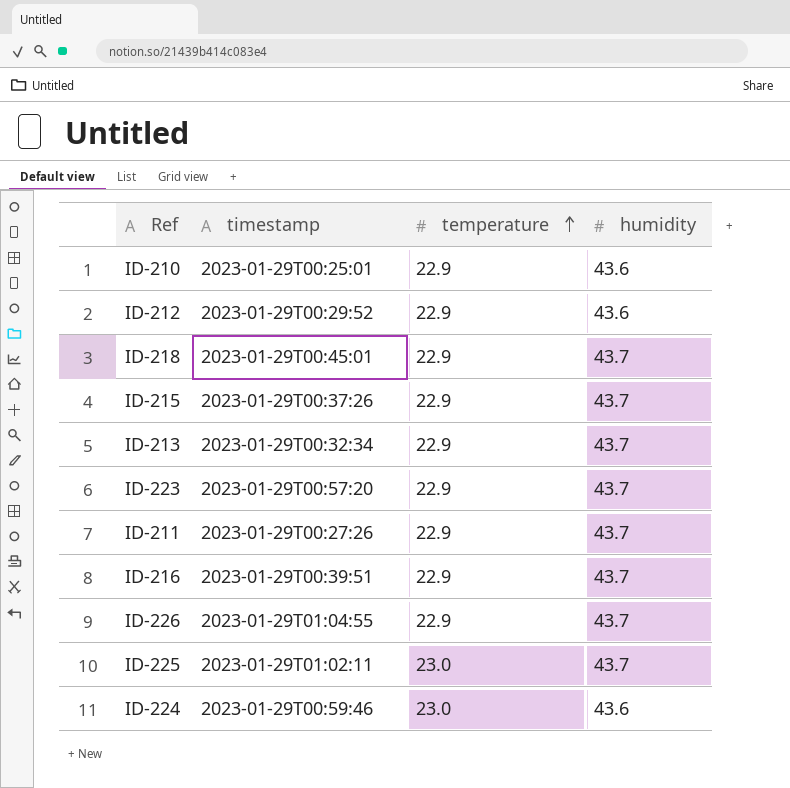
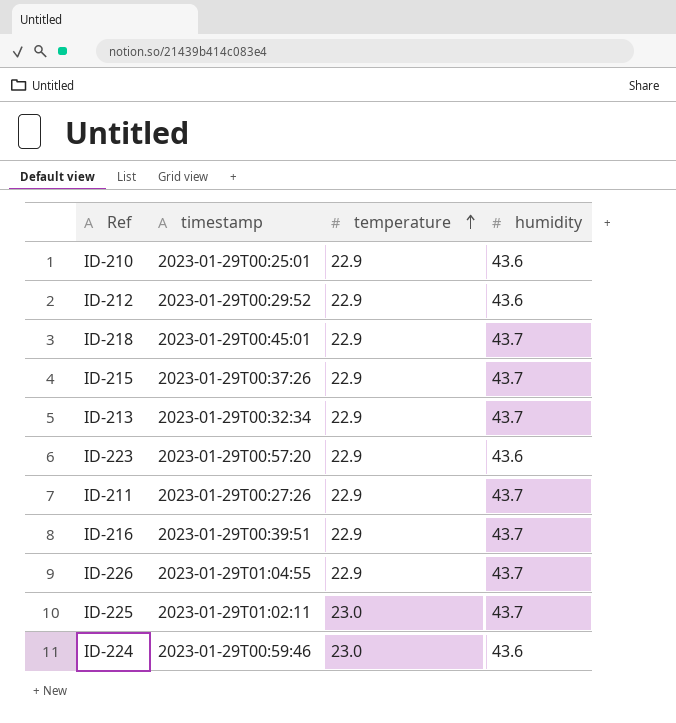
ID-223 | humidity: 43.7 -> 43.6

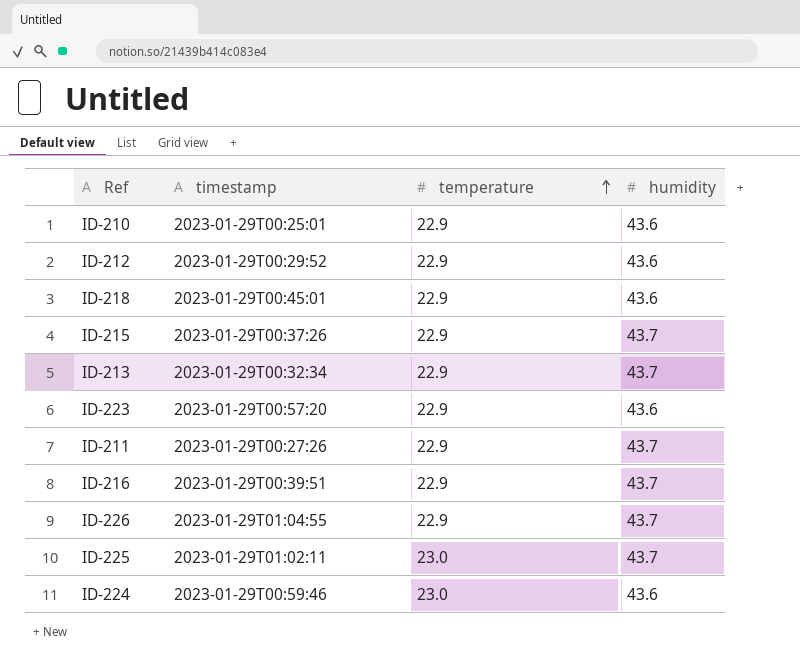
ID-218 | humidity: 43.7 -> 43.6

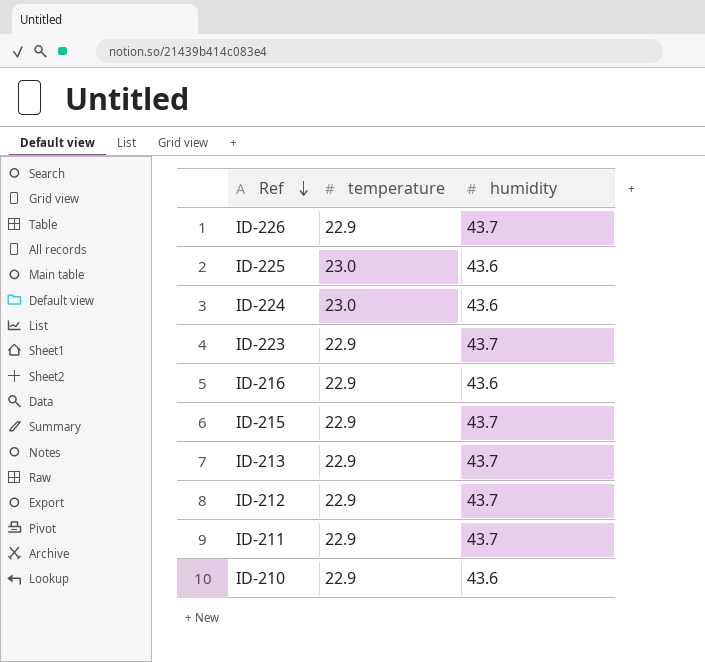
row order: temperature ascending -> Ref descending
column timestamp | position: 2 -> none
row ID-218: 2023-01-29T00:45:01 | 22.9 | 43.6 -> none
ID-225 | humidity: 43.7 -> 43.6
ID-223 | humidity: 43.6 -> 43.7
ID-216 | humidity: 43.7 -> 43.6
ID-212 | humidity: 43.6 -> 43.7

